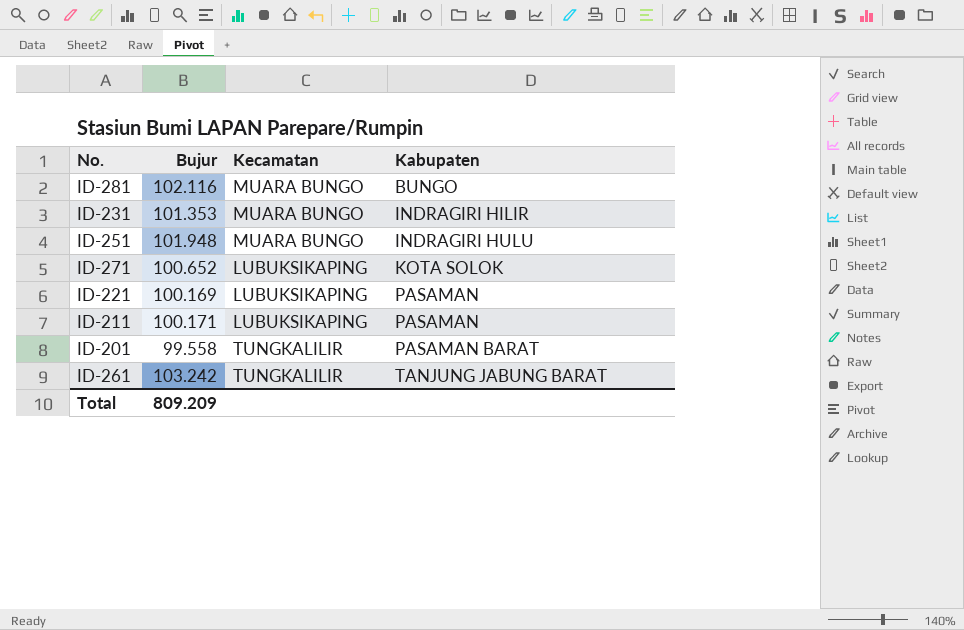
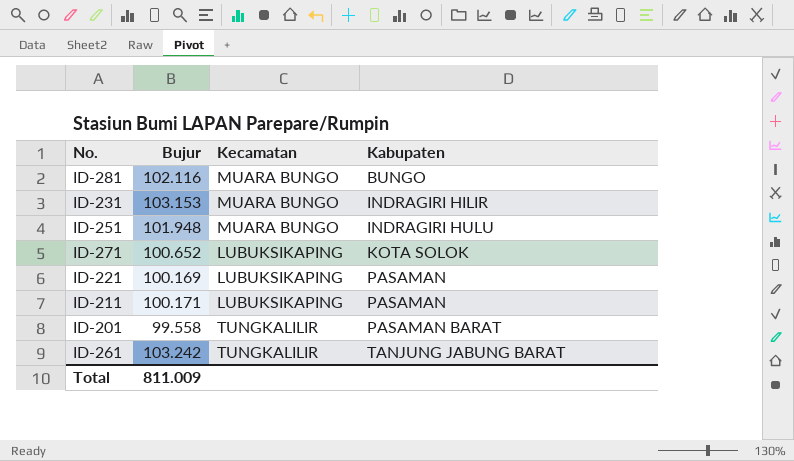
ID-231 | Bujur: 101.353 -> 103.153
Total | Bujur: 809.209 -> 811.009

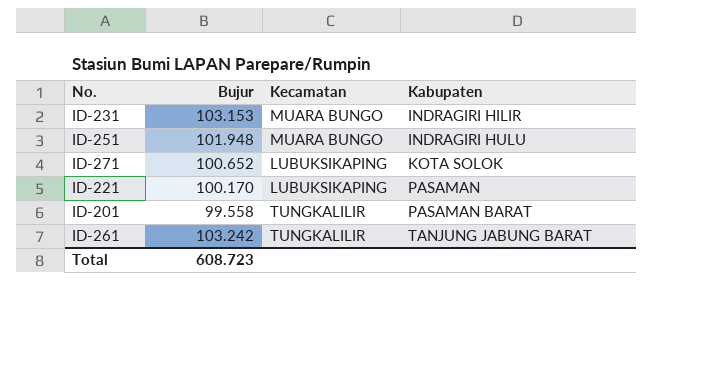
row ID-281: 102.116 | MUARA BUNGO | BUNGO -> none
row ID-211: 100.171 | LUBUKSIKAPING | PASAMAN -> none
ID-221 | Bujur: 100.169 -> 100.170
Total | Bujur: 811.009 -> 608.723

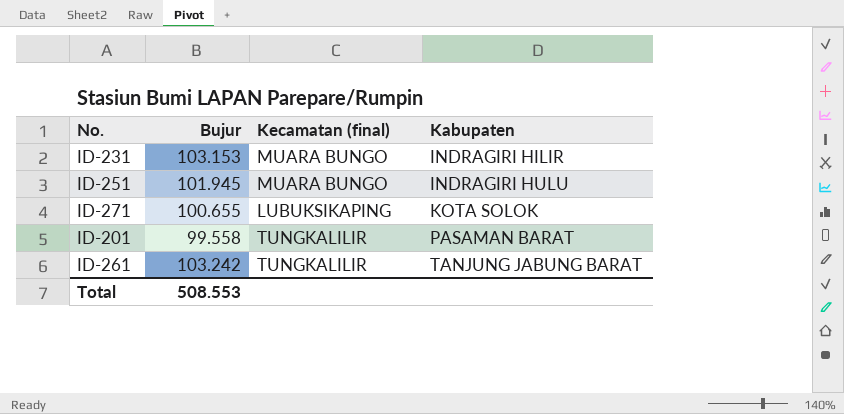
column name: Kecamatan -> Kecamatan (final)
row ID-221: 100.170 | LUBUKSIKAPING | PASAMAN -> none
ID-251 | Bujur: 101.948 -> 101.945
ID-271 | Bujur: 100.652 -> 100.655
Total | Bujur: 608.723 -> 508.553

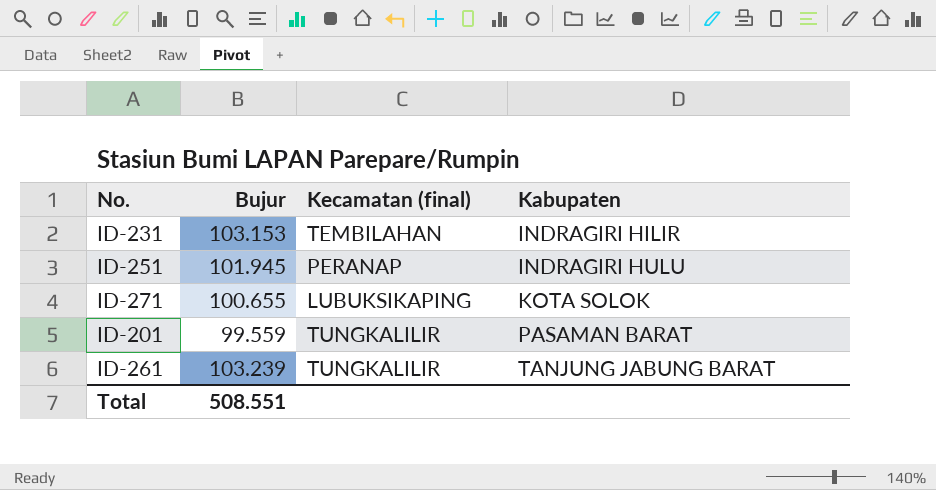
ID-231 | Kecamatan (final): MUARA BUNGO -> TEMBILAHAN
ID-251 | Kecamatan (final): MUARA BUNGO -> PERANAP
ID-201 | Bujur: 99.558 -> 99.559
ID-261 | Bujur: 103.242 -> 103.239
Total | Bujur: 508.553 -> 508.551

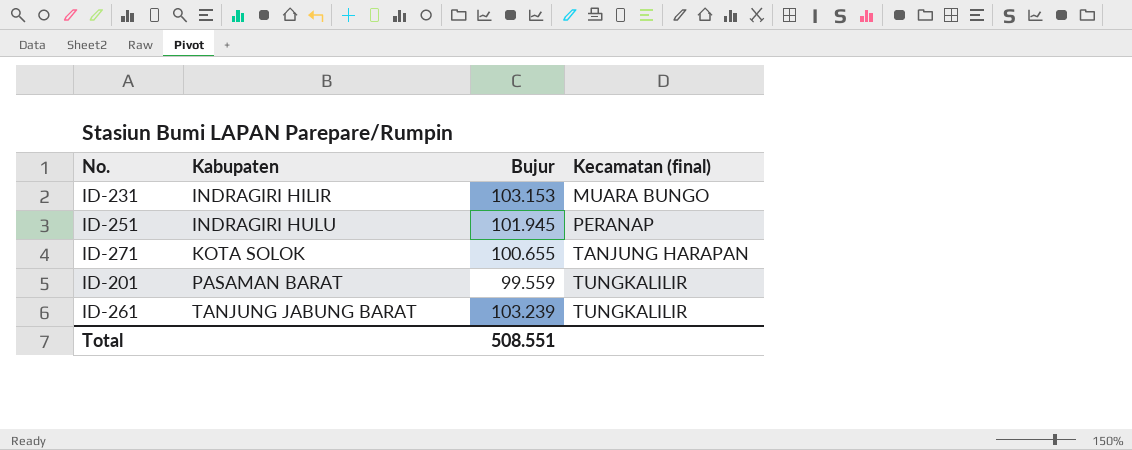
column Kabupaten | position: 4 -> 2
ID-231 | Kecamatan (final): TEMBILAHAN -> MUARA BUNGO
ID-271 | Kecamatan (final): LUBUKSIKAPING -> TANJUNG HARAPAN

